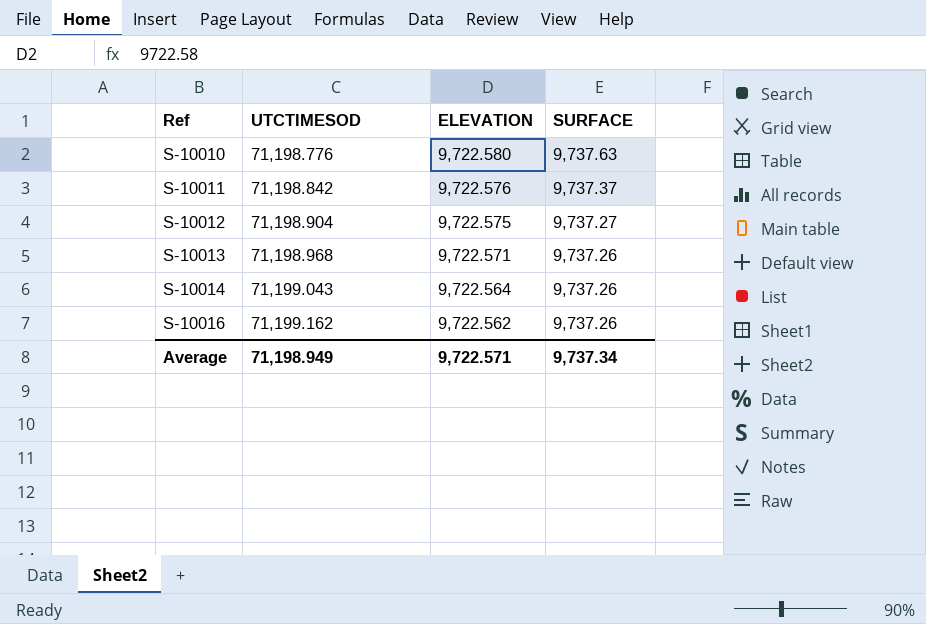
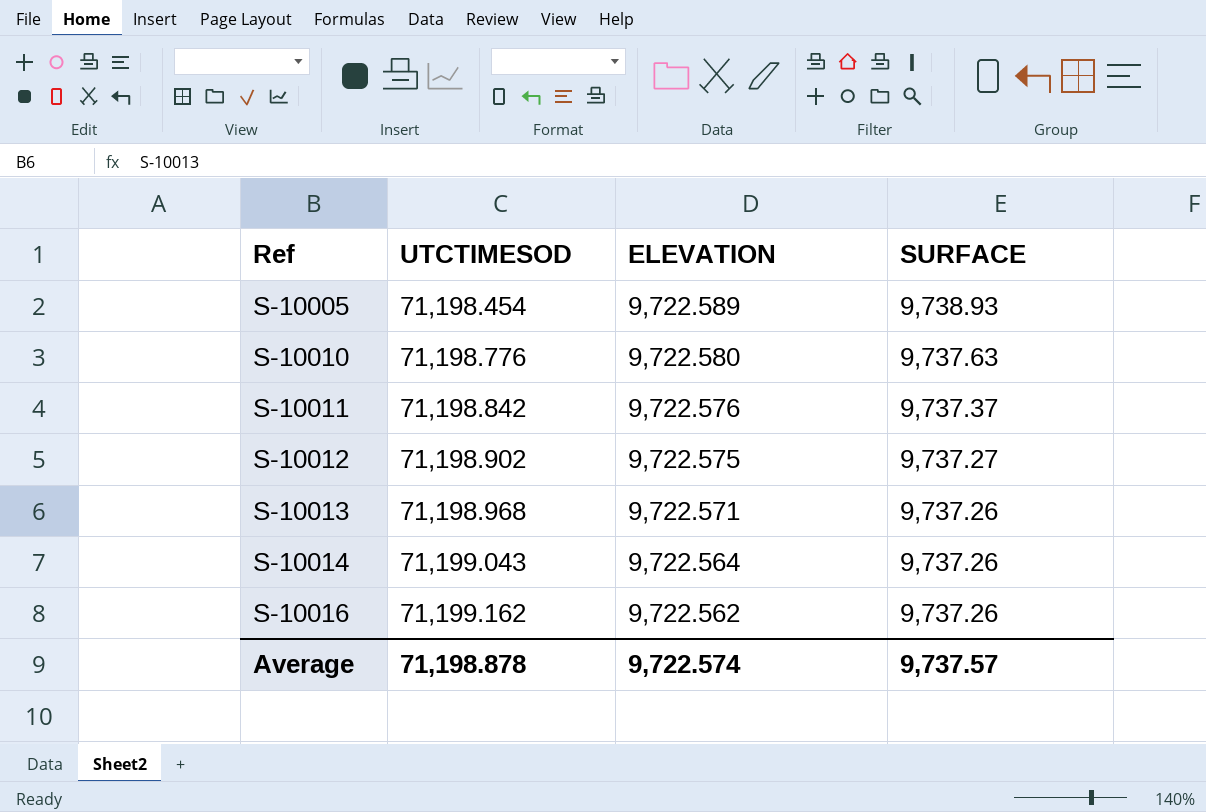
row S-10005: none -> 71,198.454 | 9,722.589 | 9,738.93
S-10012 | UTCTIMESOD: 71,198.904 -> 71,198.902
Average | UTCTIMESOD: 71,198.949 -> 71,198.878
Average | ELEVATION: 9,722.571 -> 9,722.574
Average | SURFACE: 9,737.34 -> 9,737.57

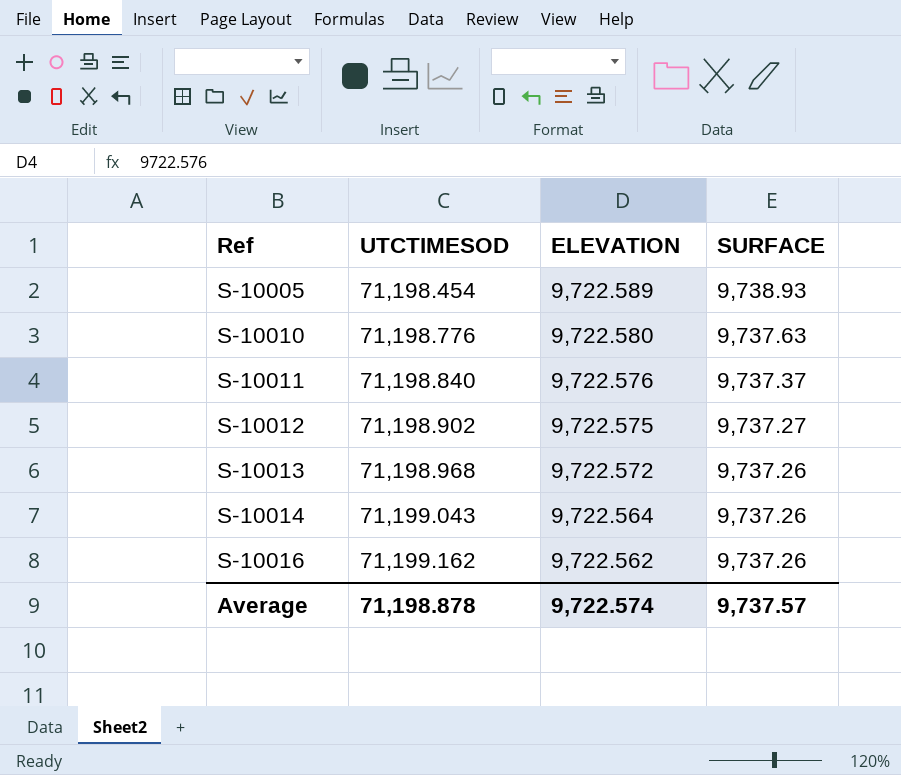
S-10011 | UTCTIMESOD: 71,198.842 -> 71,198.840
S-10013 | ELEVATION: 9,722.571 -> 9,722.572

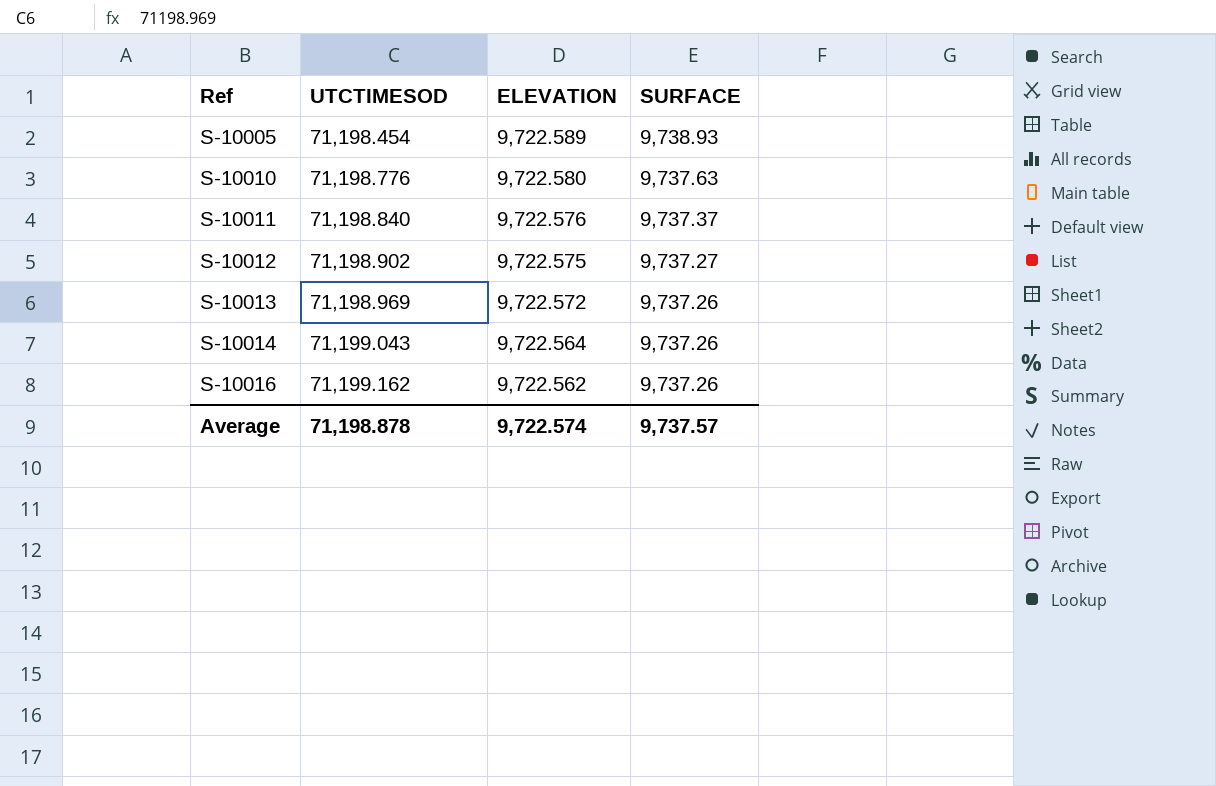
S-10013 | UTCTIMESOD: 71,198.968 -> 71,198.969

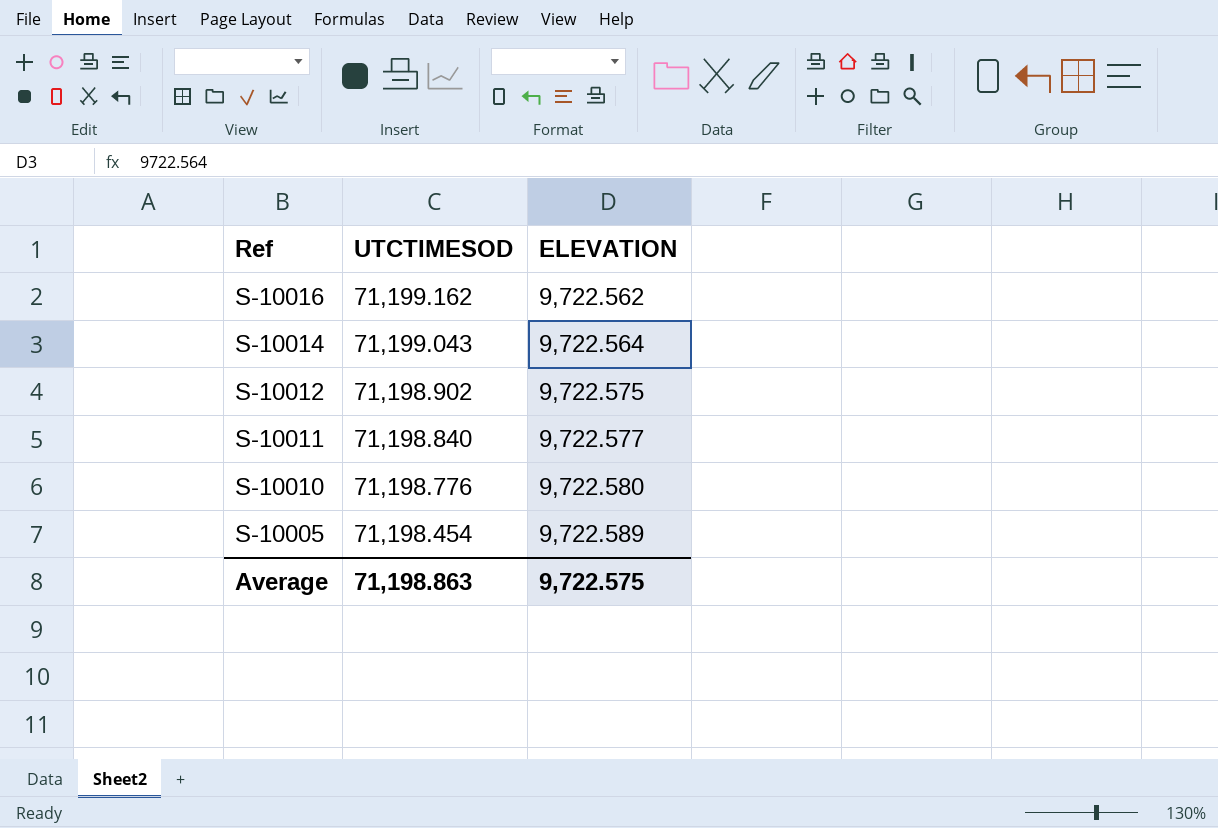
row order: Ref ascending -> Ref descending
column SURFACE | position: 4 -> none
row S-10013: 71,198.969 | 9,722.572 | 9,737.26 -> none
S-10011 | ELEVATION: 9,722.576 -> 9,722.577
Average | UTCTIMESOD: 71,198.878 -> 71,198.863
Average | ELEVATION: 9,722.574 -> 9,722.575

